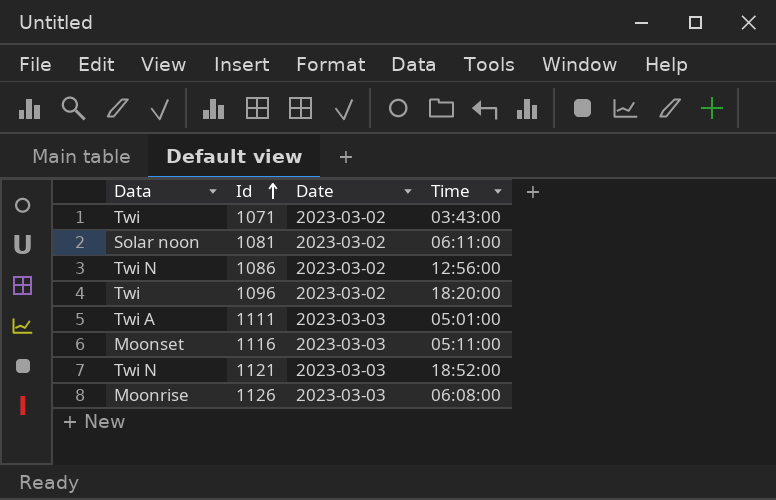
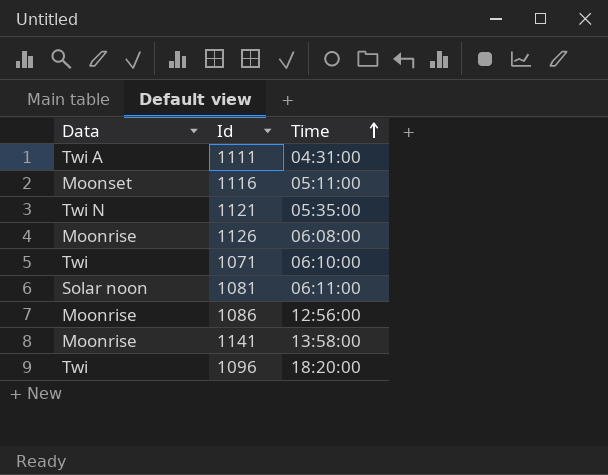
row order: Id ascending -> Time ascending
column Date | position: 3 -> none
1111 | Time: 05:01:00 -> 04:31:00
1121 | Time: 18:52:00 -> 05:35:00
1071 | Time: 03:43:00 -> 06:10:00
1086 | Data: Twi N -> Moonrise
row 1141: none -> Moonrise | 13:58:00

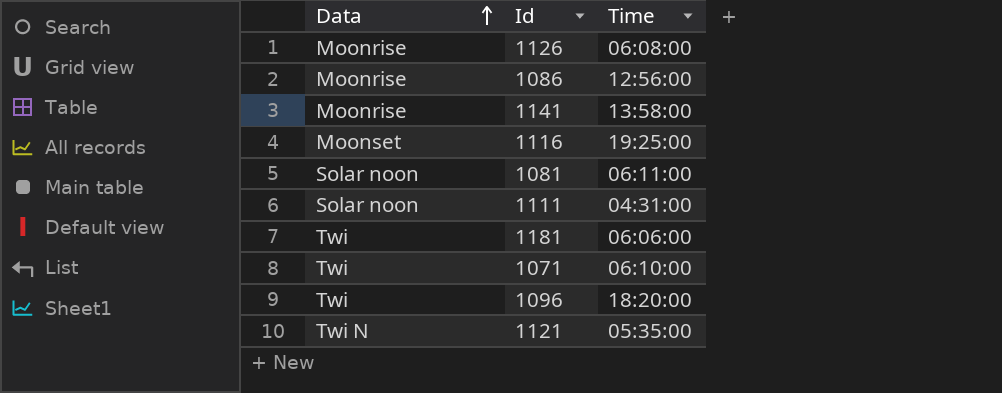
row order: Time ascending -> Data ascending
1116 | Time: 05:11:00 -> 19:25:00
1111 | Data: Twi A -> Solar noon
row 1181: none -> Twi | 06:06:00

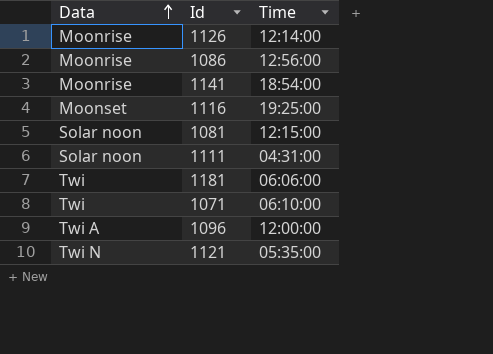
1126 | Time: 06:08:00 -> 12:14:00
1141 | Time: 13:58:00 -> 18:54:00
1081 | Time: 06:11:00 -> 12:15:00
1096 | Data: Twi -> Twi A
1096 | Time: 18:20:00 -> 12:00:00

